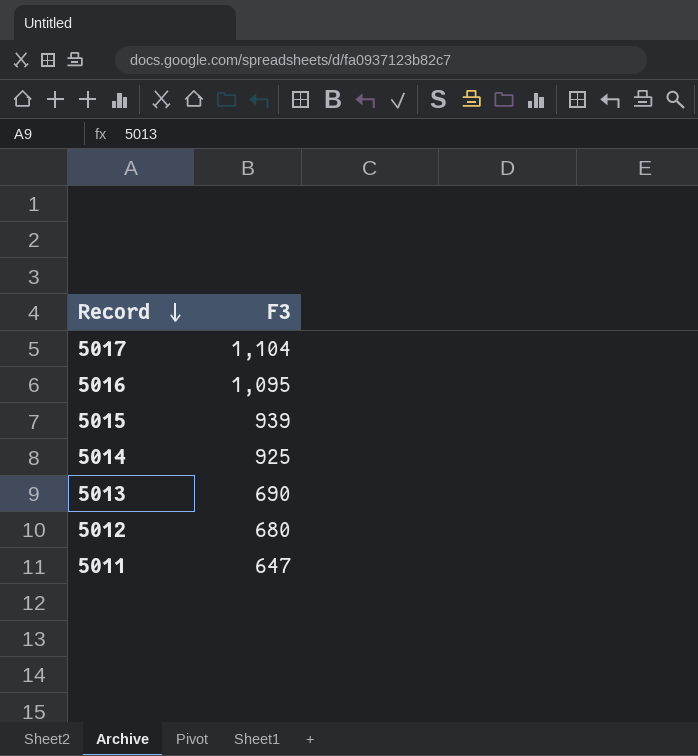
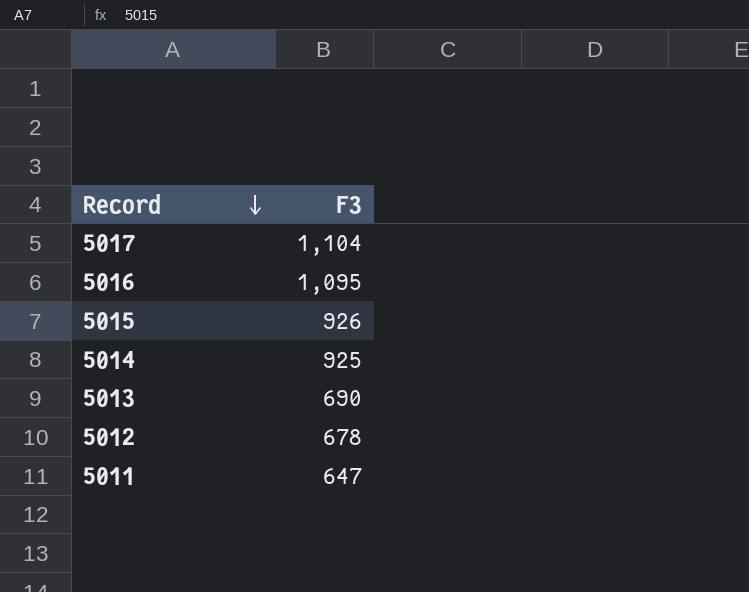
5015 | F3: 939 -> 926
5012 | F3: 680 -> 678

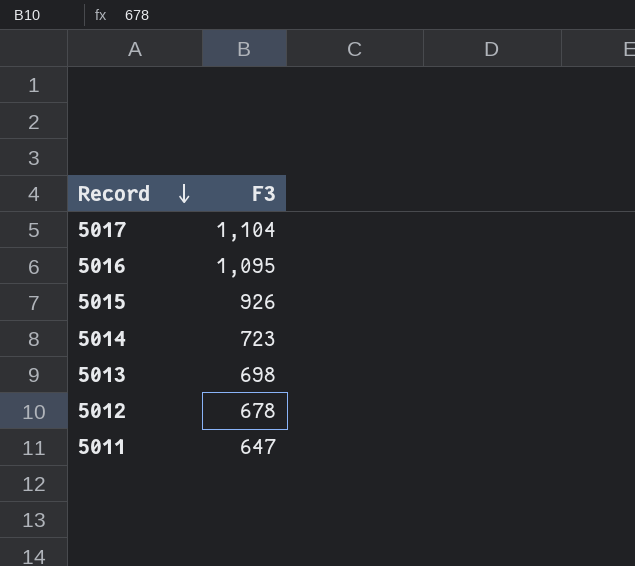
5014 | F3: 925 -> 723
5013 | F3: 690 -> 698

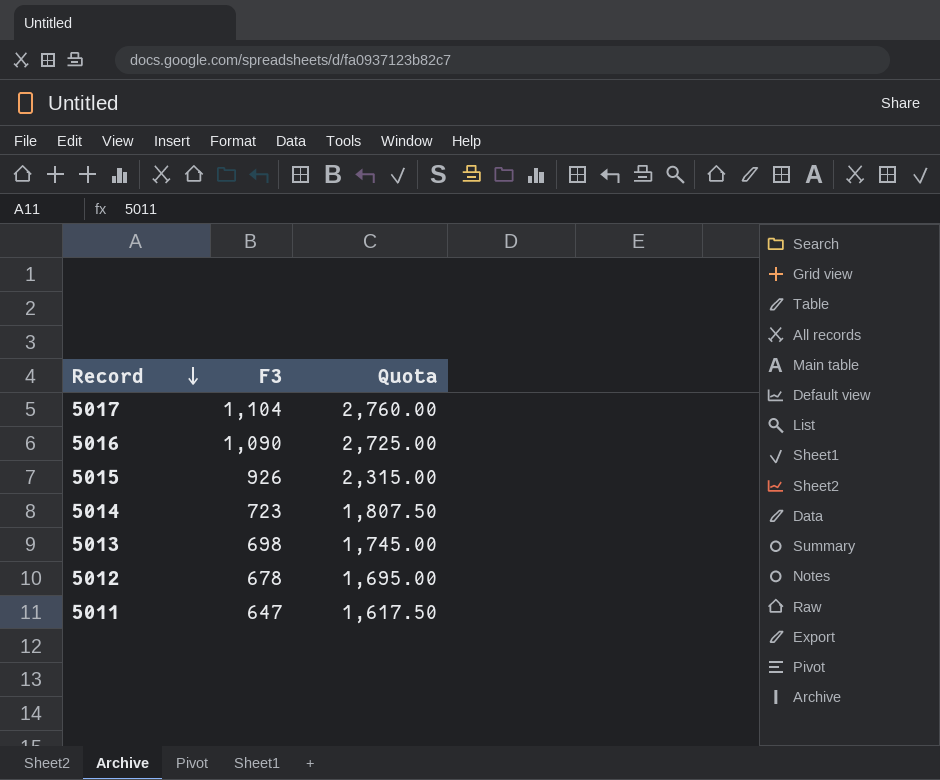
column Quota | formula: none -> [F3] * 2.5
5016 | F3: 1,095 -> 1,090

